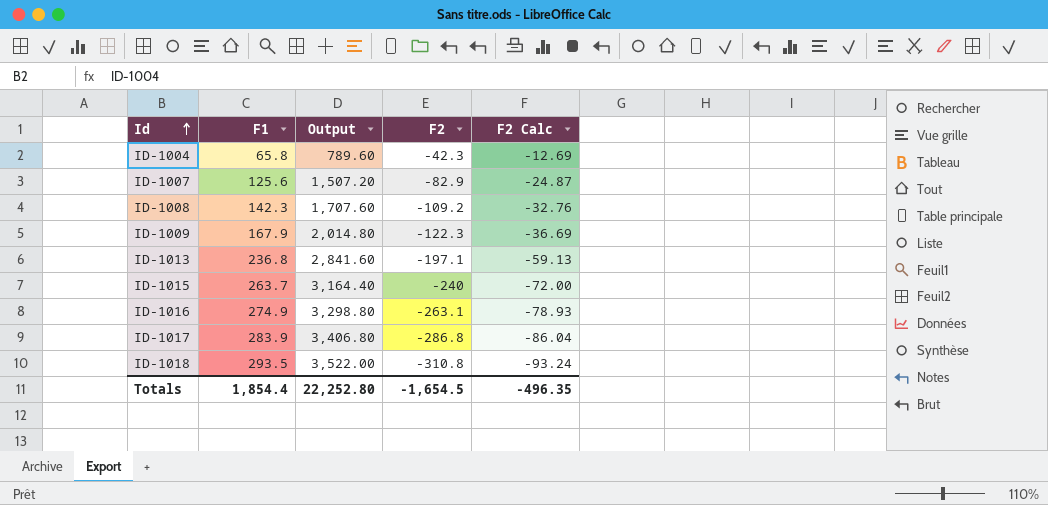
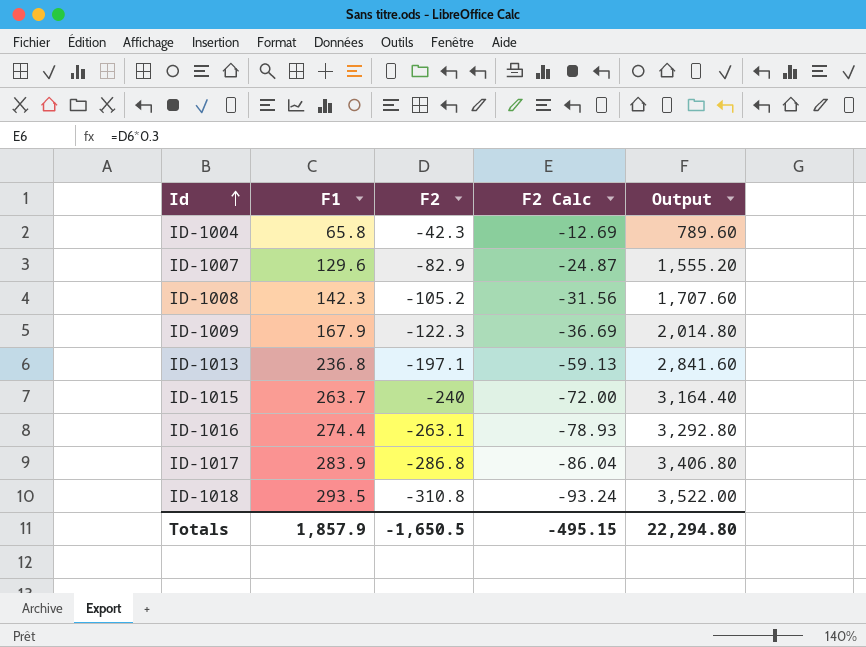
column Output | position: 3 -> 5
ID-1007 | F1: 125.6 -> 129.6
ID-1007 | Output: 1,507.20 -> 1,555.20
ID-1008 | F2: -109.2 -> -105.2
ID-1008 | F2 Calc: -32.76 -> -31.56
ID-1016 | F1: 274.9 -> 274.4
ID-1016 | Output: 3,298.80 -> 3,292.80
Totals | F1: 1,854.4 -> 1,857.9
Totals | F2: -1,654.5 -> -1,650.5
Totals | F2 Calc: -496.35 -> -495.15
Totals | Output: 22,252.80 -> 22,294.80

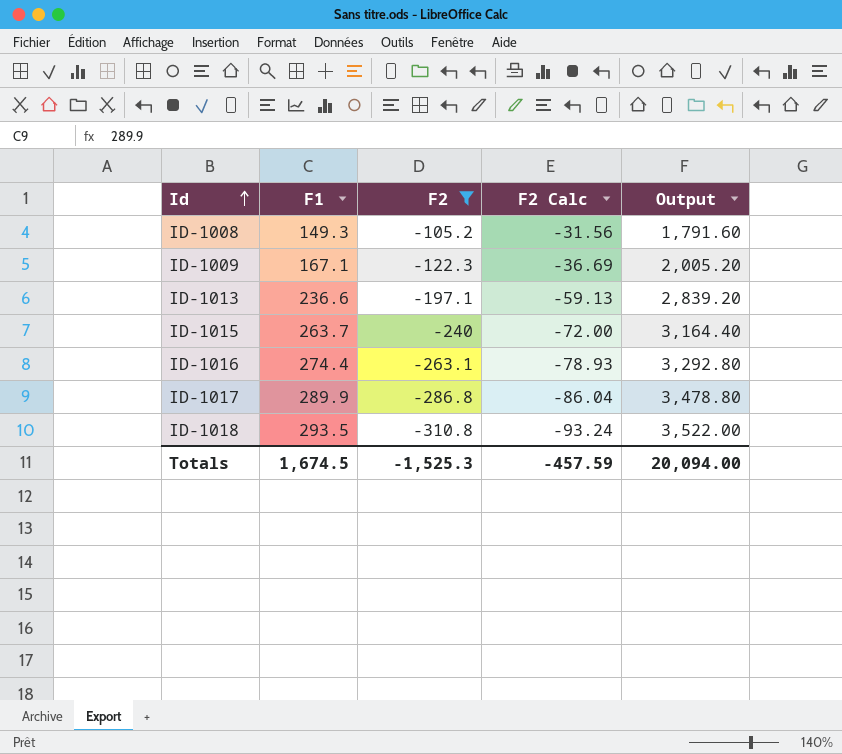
filter: none -> F2 <= -105.2
ID-1008 | F1: 142.3 -> 149.3
ID-1008 | Output: 1,707.60 -> 1,791.60
ID-1009 | F1: 167.9 -> 167.1
ID-1009 | Output: 2,014.80 -> 2,005.20
ID-1013 | F1: 236.8 -> 236.6
ID-1013 | Output: 2,841.60 -> 2,839.20
ID-1017 | F1: 283.9 -> 289.9
ID-1017 | Output: 3,406.80 -> 3,478.80
Totals | F1: 1,857.9 -> 1,674.5
Totals | F2: -1,650.5 -> -1,525.3
Totals | F2 Calc: -495.15 -> -457.59
Totals | Output: 22,294.80 -> 20,094.00

